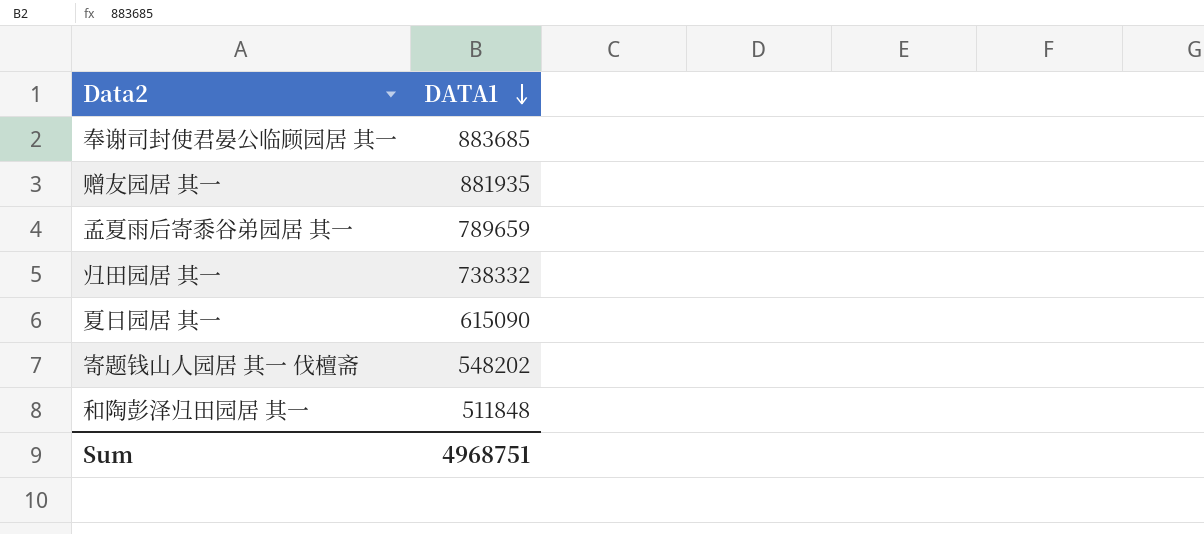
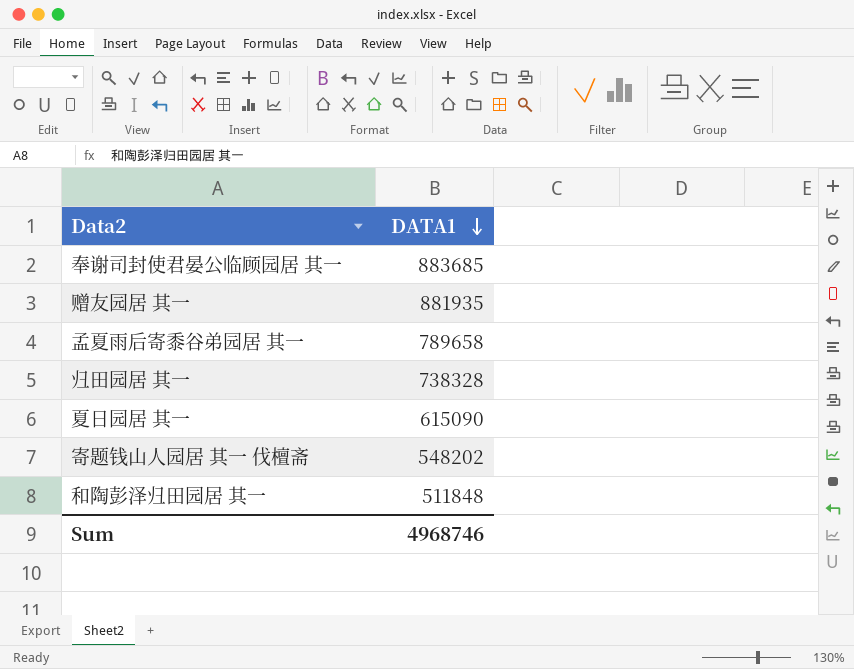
孟夏雨后寄黍谷弟园居 其一 | DATA1: 789659 -> 789658
归田园居 其一 | DATA1: 738332 -> 738328
Sum | DATA1: 4968751 -> 4968746

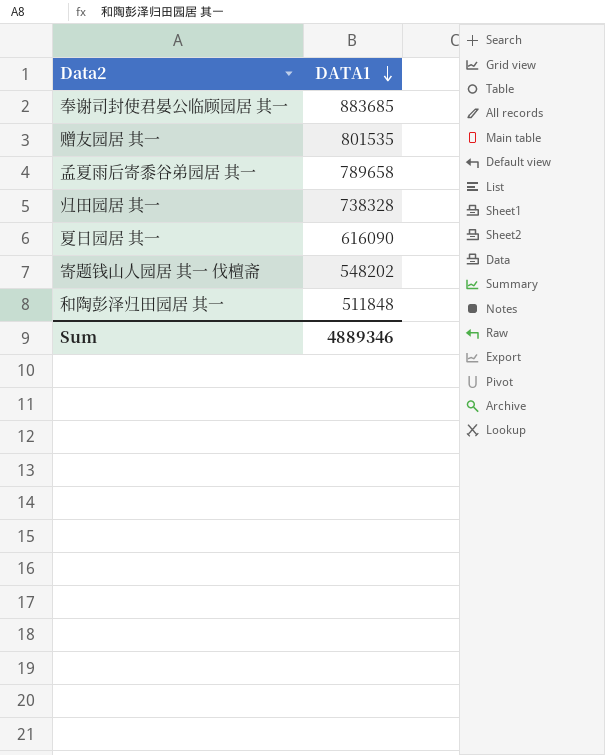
赠友园居 其一 | DATA1: 881935 -> 801535
夏日园居 其一 | DATA1: 615090 -> 616090
Sum | DATA1: 4968746 -> 4889346

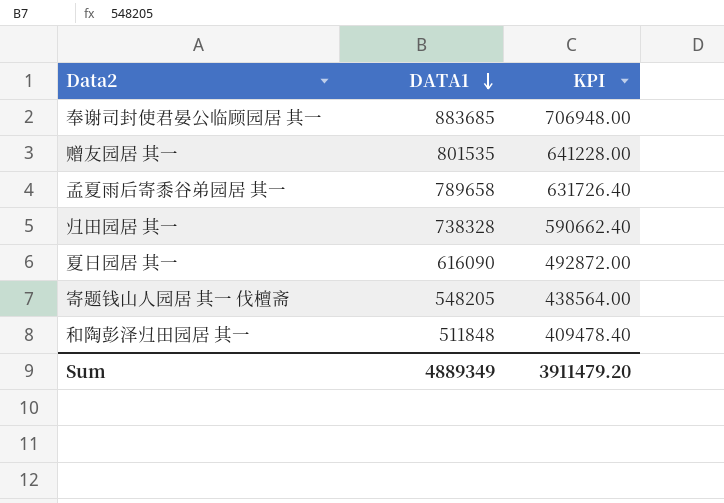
column KPI | formula: none -> [DATA1] * 0.8
寄题钱山人园居 其一 伐檀斋 | DATA1: 548202 -> 548205
Sum | DATA1: 4889346 -> 4889349

